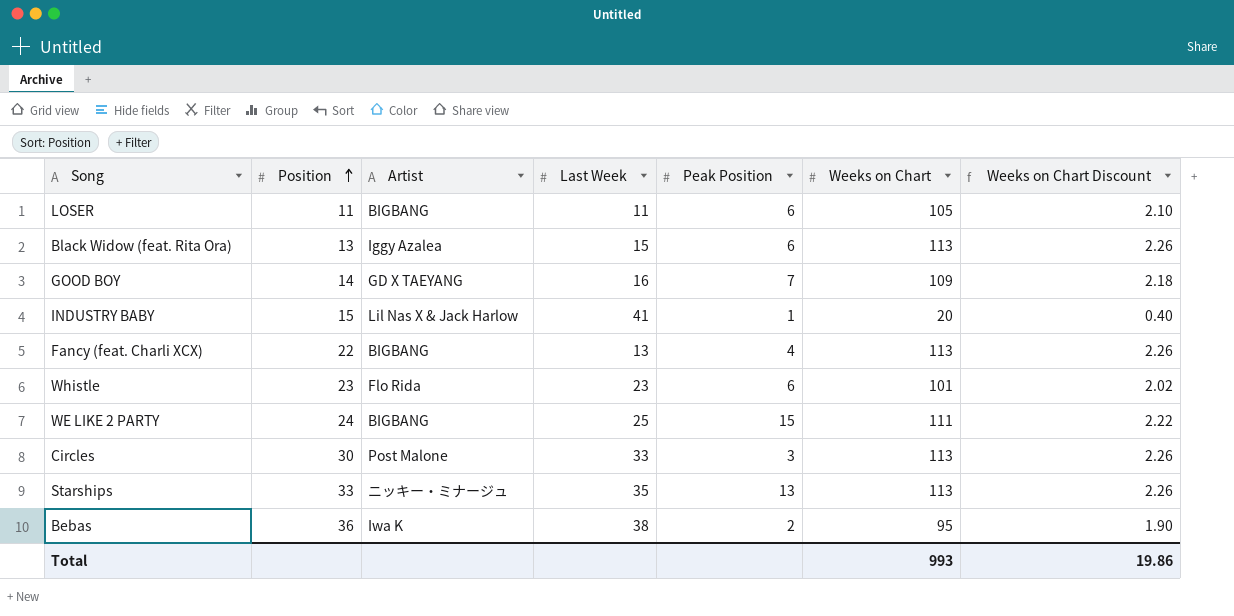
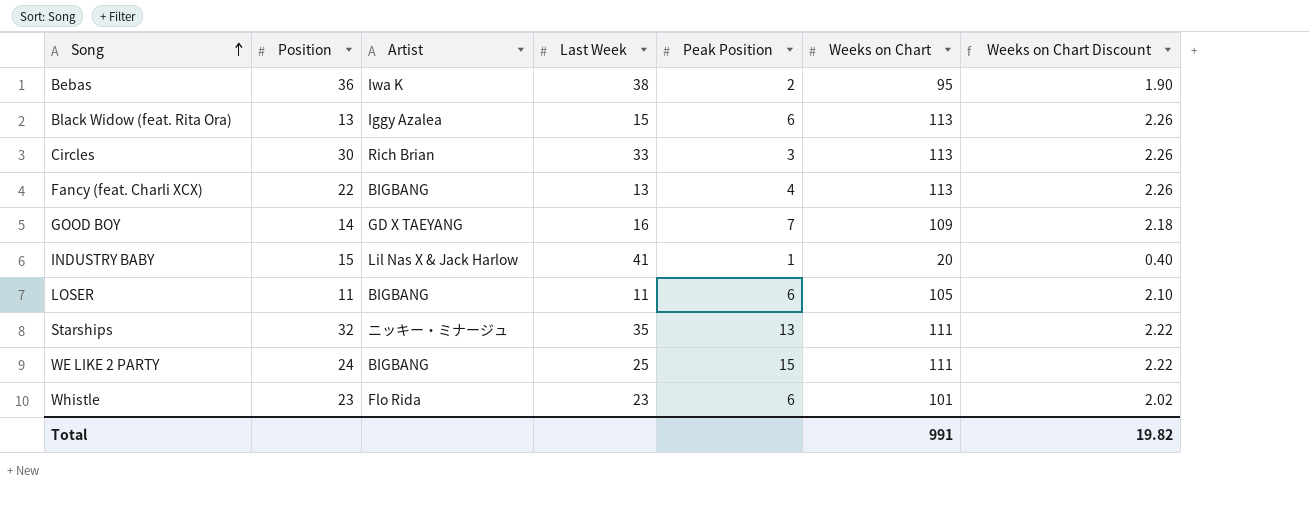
row order: Position ascending -> Song ascending
Circles | Artist: Post Malone -> Rich Brian
Starships | Position: 33 -> 32
Starships | Weeks on Chart: 113 -> 111
Starships | Weeks on Chart Discount: 2.26 -> 2.22
Total | Weeks on Chart: 993 -> 991
Total | Weeks on Chart Discount: 19.86 -> 19.82

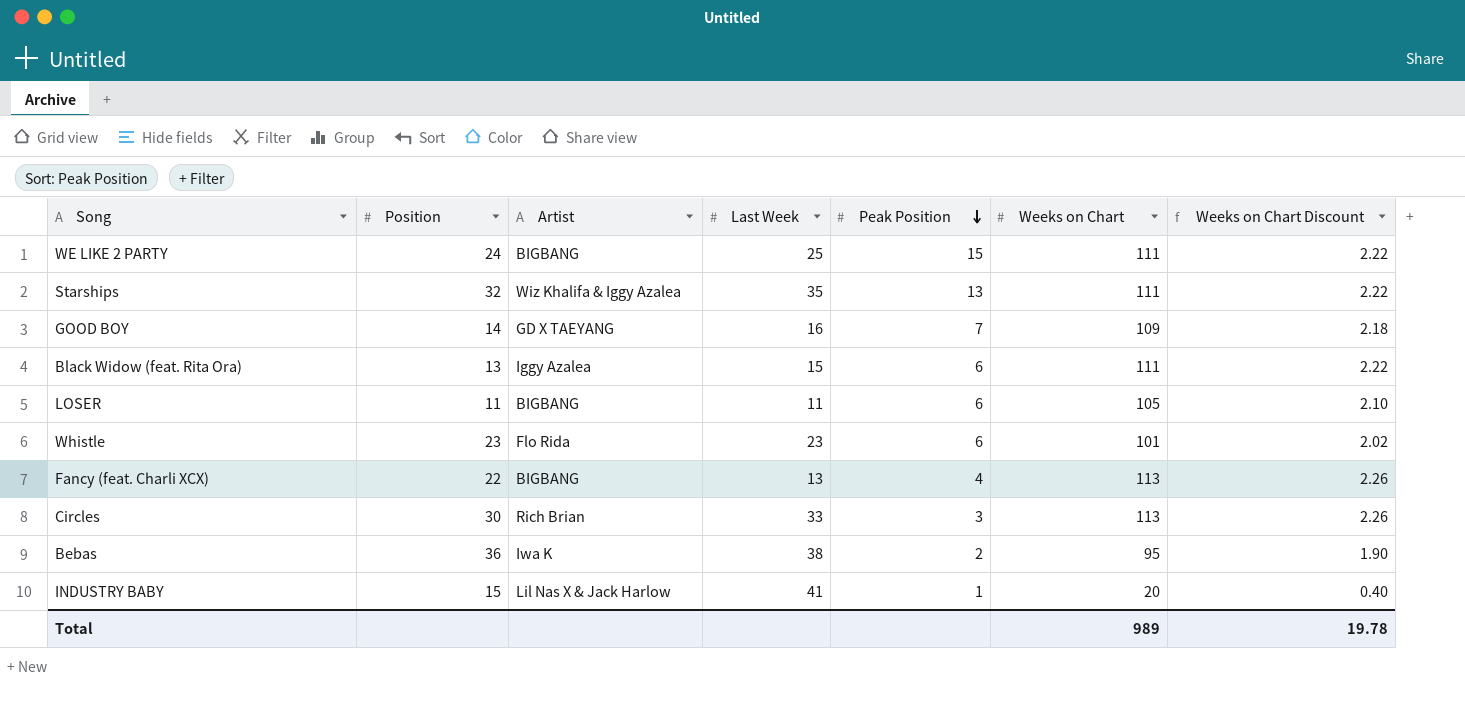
row order: Song ascending -> Peak Position descending
Starships | Artist: ニッキー・ミナージュ -> Wiz Khalifa & Iggy Azalea
Black Widow (feat. Rita Ora) | Weeks on Chart: 113 -> 111
Black Widow (feat. Rita Ora) | Weeks on Chart Discount: 2.26 -> 2.22
Total | Weeks on Chart: 991 -> 989
Total | Weeks on Chart Discount: 19.82 -> 19.78

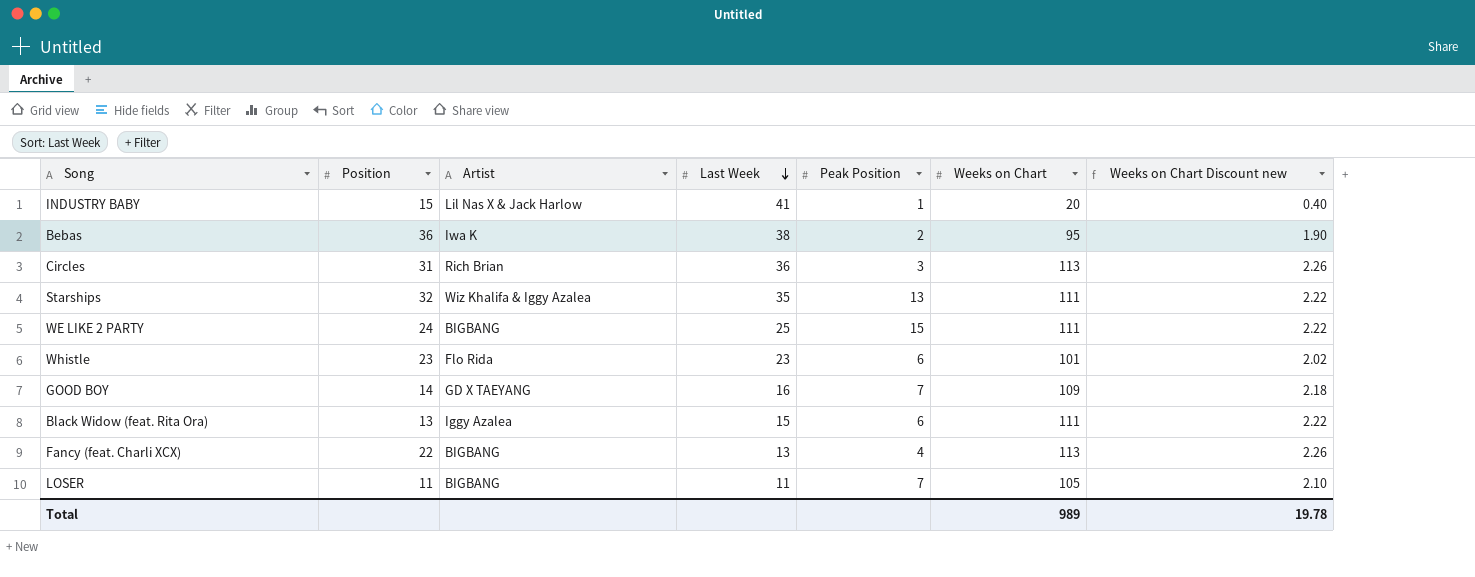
row order: Peak Position descending -> Last Week descending
column name: Weeks on Chart Discount -> Weeks on Chart Discount new
Circles | Position: 30 -> 31
Circles | Last Week: 33 -> 36
LOSER | Peak Position: 6 -> 7

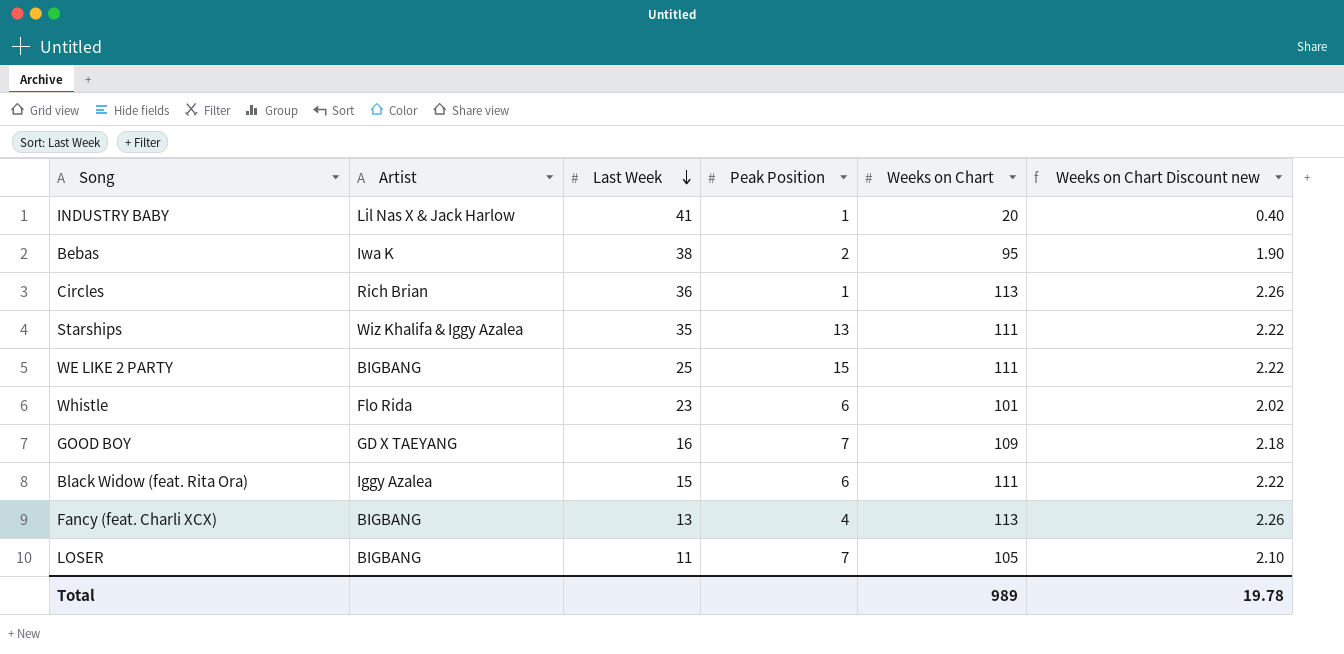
column Position | position: 2 -> none
Circles | Peak Position: 3 -> 1

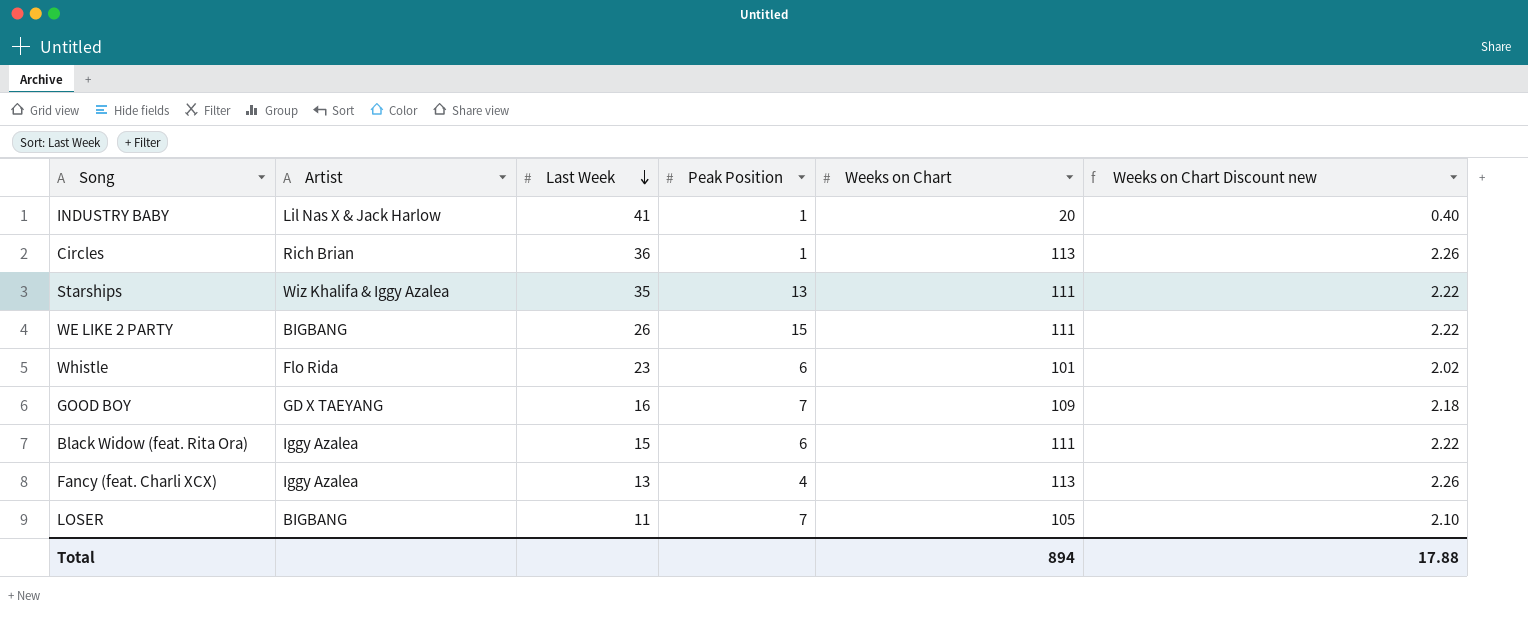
row Bebas: Iwa K | 38 | 2 | 95 | 1.90 -> none
WE LIKE 2 PARTY | Last Week: 25 -> 26
Fancy (feat. Charli XCX) | Artist: BIGBANG -> Iggy Azalea
Total | Weeks on Chart: 989 -> 894
Total | Weeks on Chart Discount new: 19.78 -> 17.88

